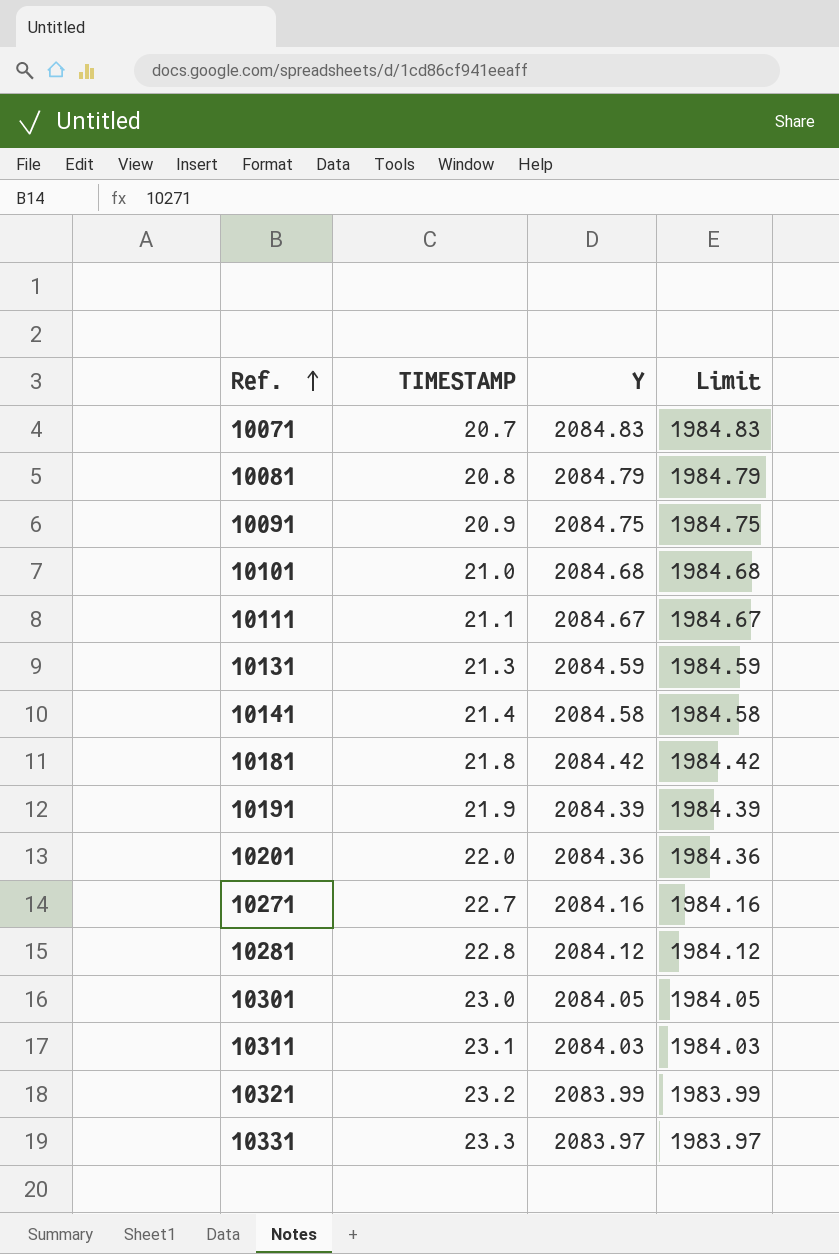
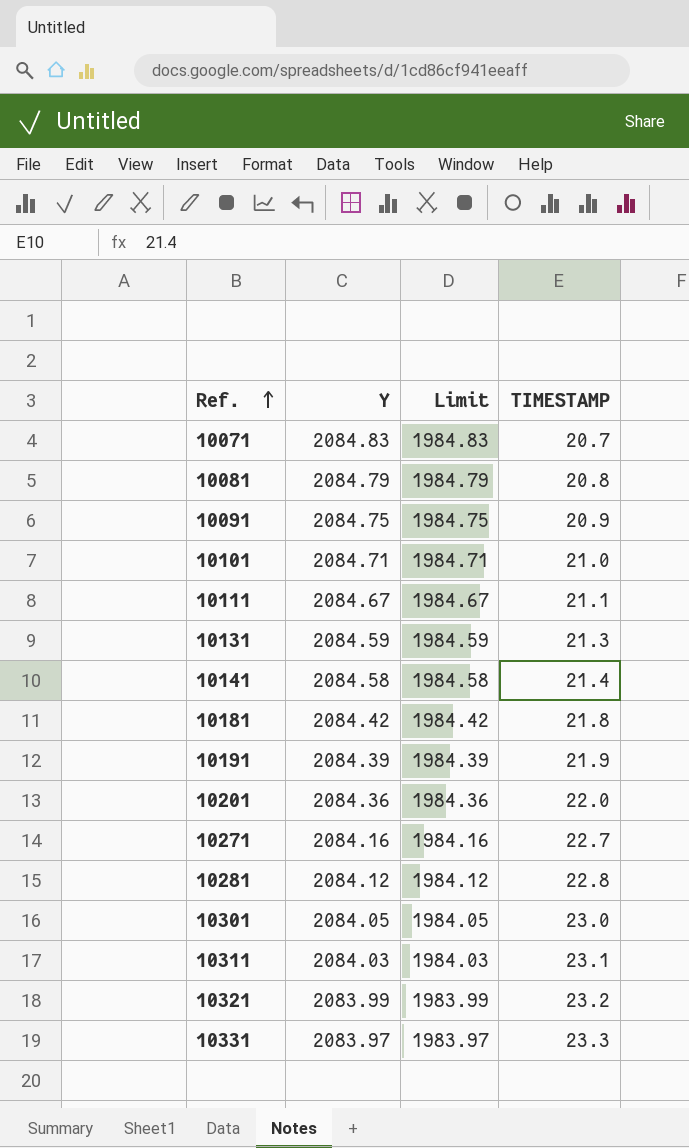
column TIMESTAMP | position: 2 -> 4
10101 | Y: 2084.68 -> 2084.71
10101 | Limit: 1984.68 -> 1984.71

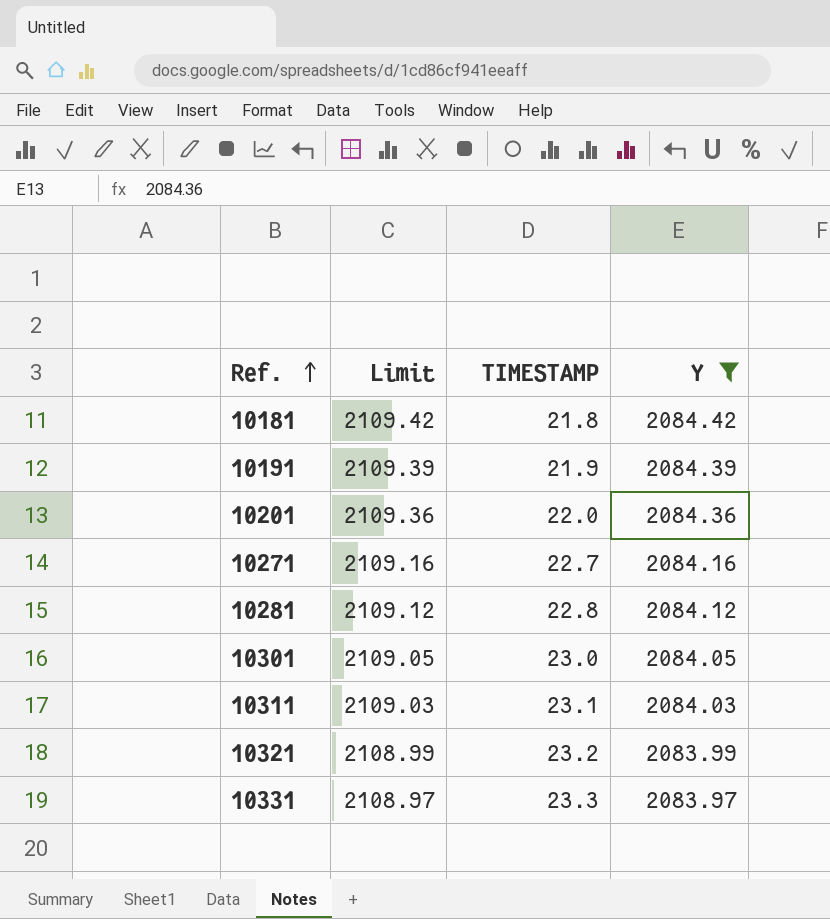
filter: none -> Y <= 2084.42
column Limit | formula: [Y] - 100 -> [Y] + 25
column Y | position: 2 -> 4

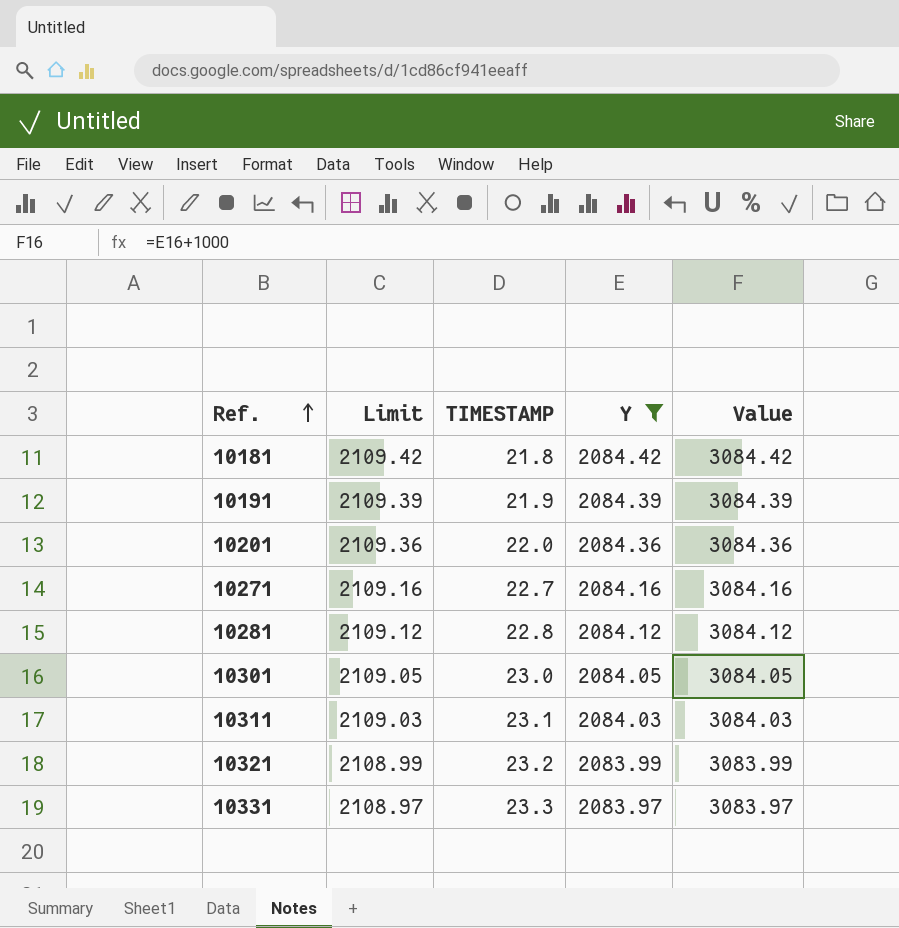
column Value | formula: none -> [Y] + 1000

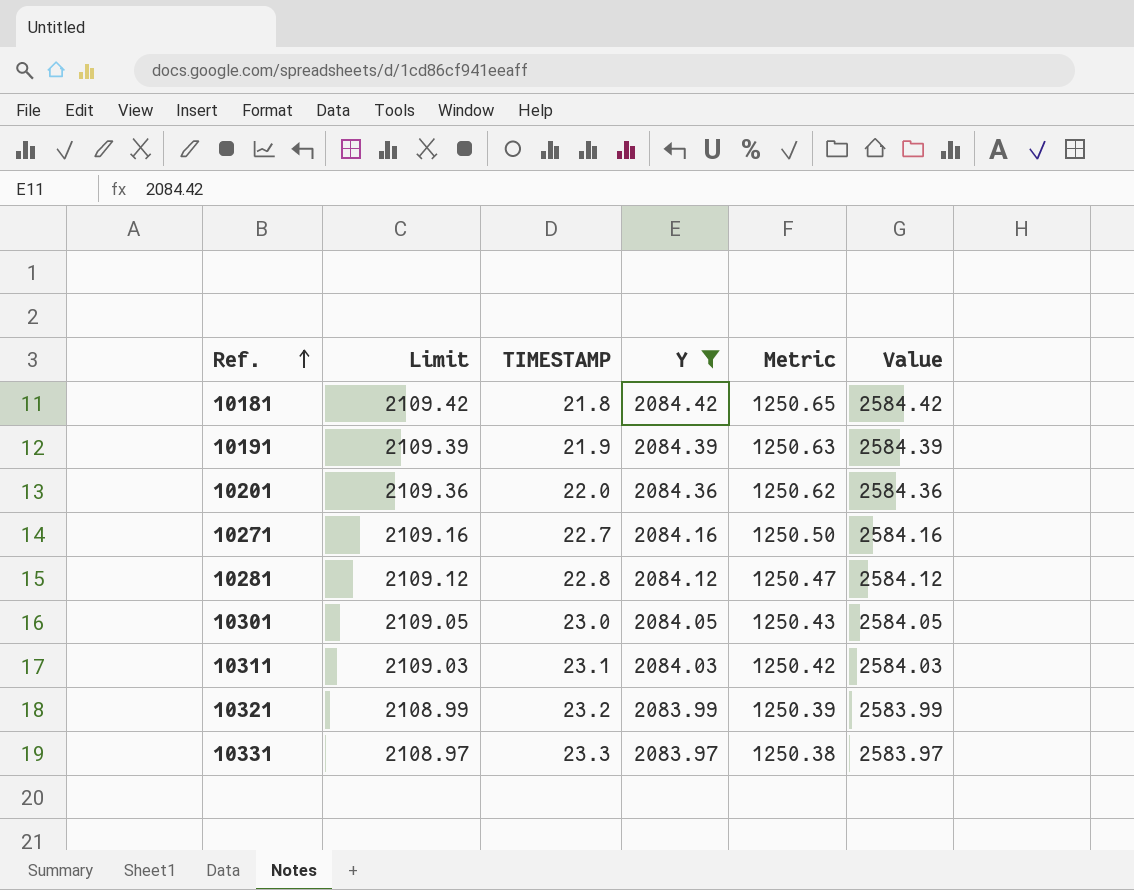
column Metric | formula: none -> [Y] * 0.6
column Value | formula: [Y] + 1000 -> [Y] + 500

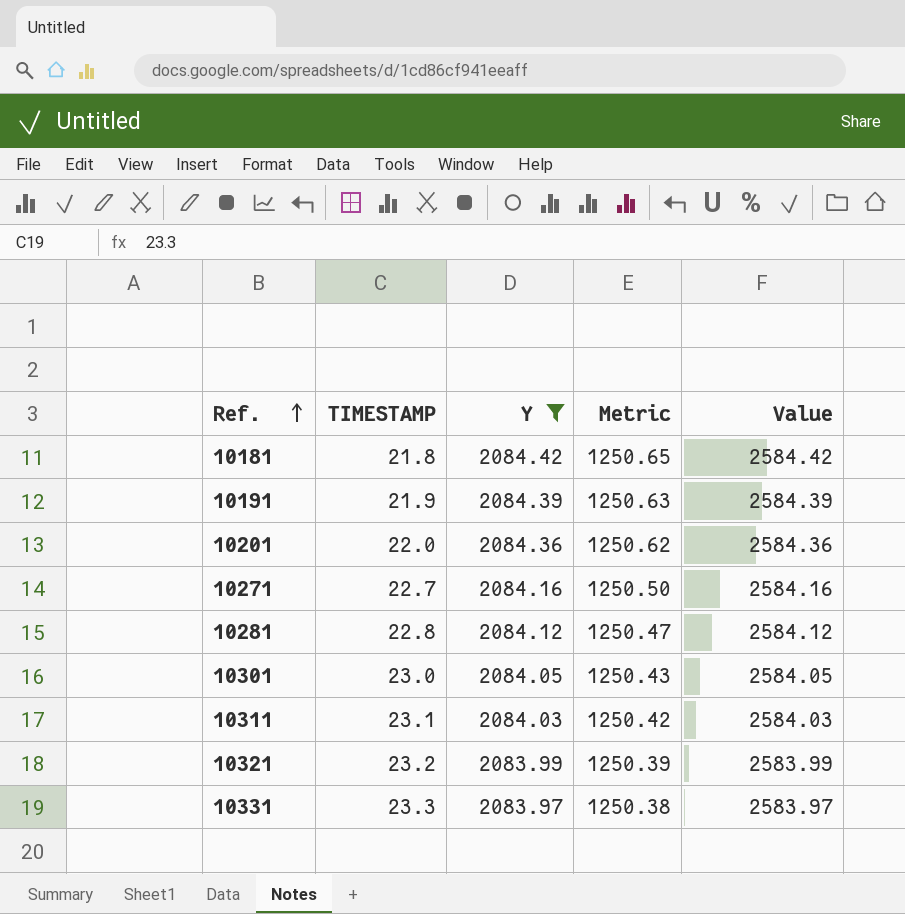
column Limit | formula: [Y] + 25 -> none

